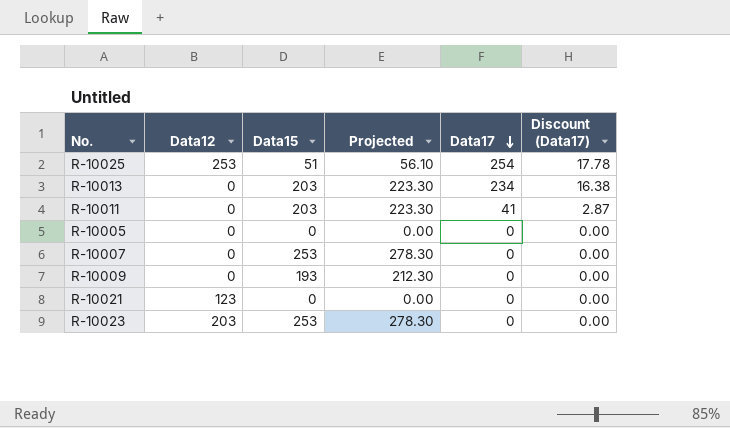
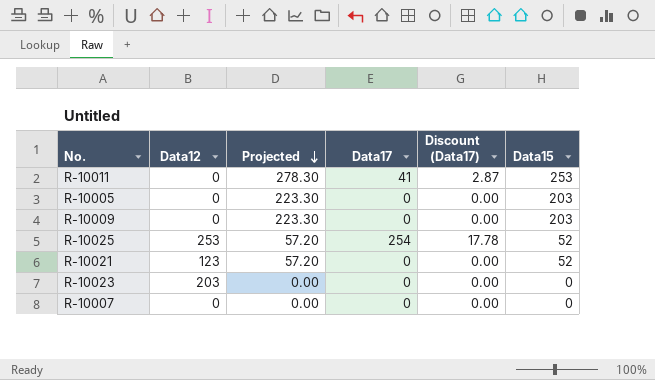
row order: Data17 descending -> Projected descending
column Data15 | position: 3 -> 6
row R-10013: 0 | 203 | 223.30 | 234 | 16.38 -> none
R-10011 | Projected: 223.30 -> 278.30
R-10011 | Data15: 203 -> 253
R-10005 | Projected: 0.00 -> 223.30
R-10005 | Data15: 0 -> 203
R-10009 | Projected: 212.30 -> 223.30
R-10009 | Data15: 193 -> 203
R-10025 | Projected: 56.10 -> 57.20
R-10025 | Data15: 51 -> 52
R-10021 | Projected: 0.00 -> 57.20
R-10021 | Data15: 0 -> 52
R-10023 | Projected: 278.30 -> 0.00
R-10023 | Data15: 253 -> 0
R-10007 | Projected: 278.30 -> 0.00
R-10007 | Data15: 253 -> 0

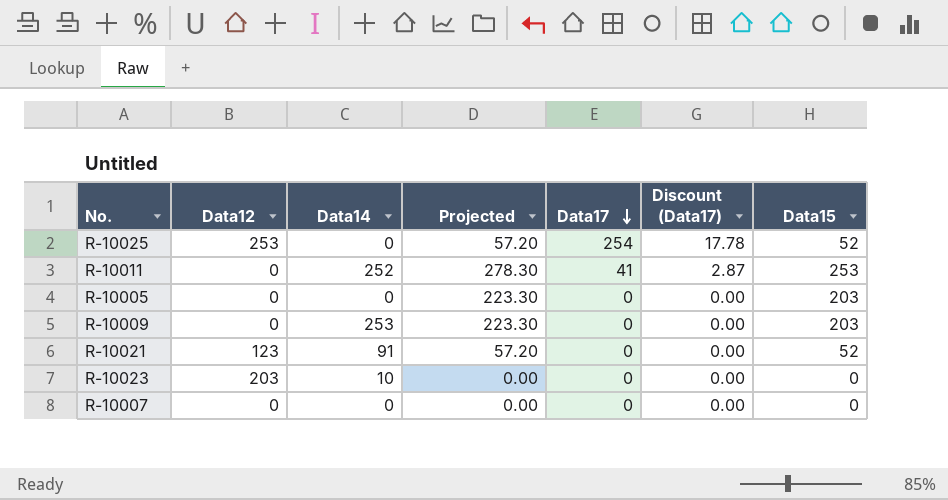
row order: Projected descending -> Data17 descending
column Data14 | position: none -> 3

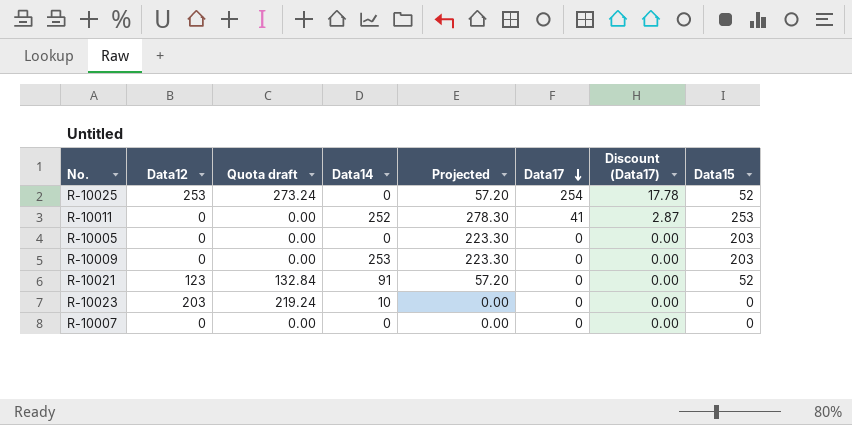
column Quota draft | formula: none -> [Data12] * 1.08

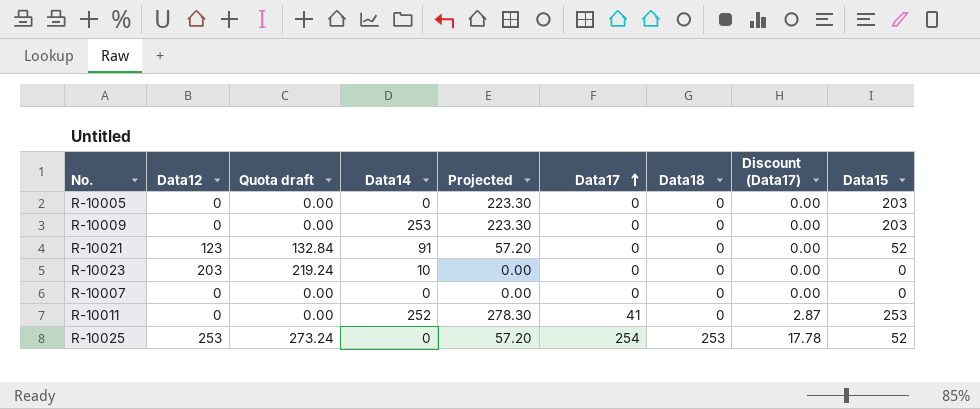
row order: Data17 descending -> Data17 ascending
column Data18 | position: none -> 7

